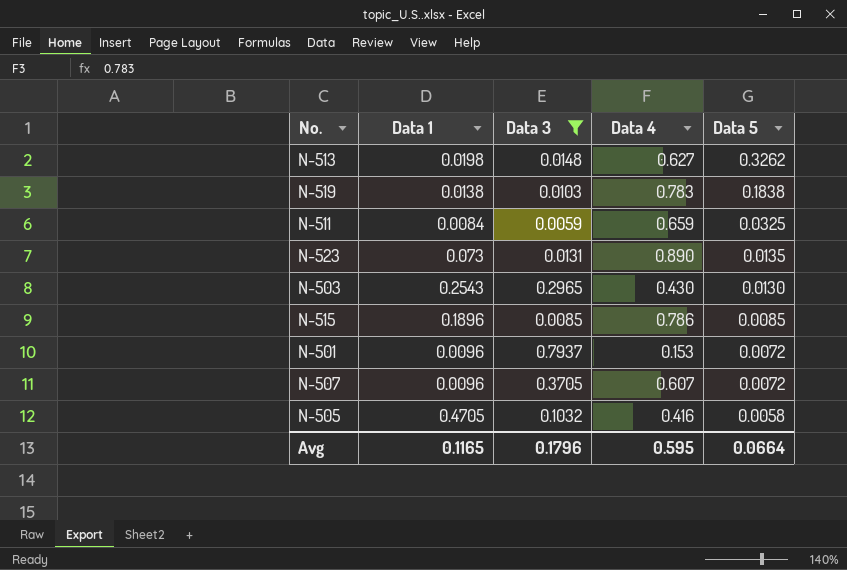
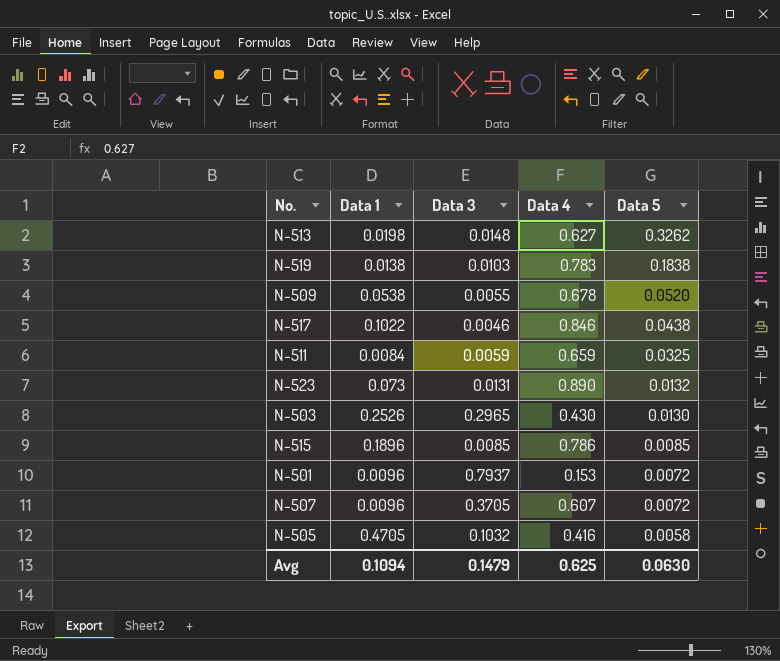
filter: Data 3 >= 0.0059 -> none
N-523 | Data 5: 0.0135 -> 0.0132
N-503 | Data 1: 0.2543 -> 0.2526
Avg | Data 1: 0.1165 -> 0.1094
Avg | Data 3: 0.1796 -> 0.1479
Avg | Data 4: 0.595 -> 0.625
Avg | Data 5: 0.0664 -> 0.0630

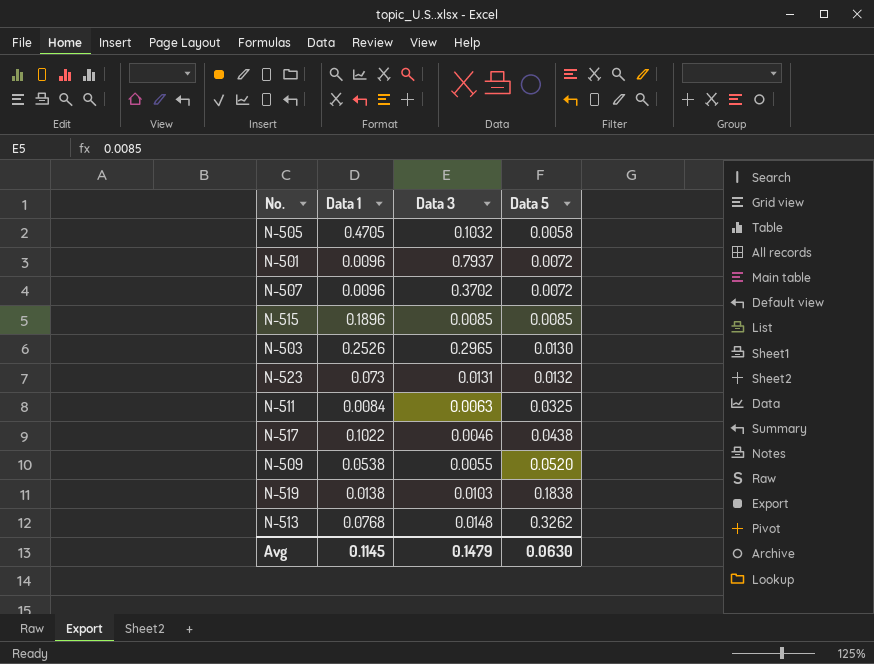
row order: Data 5 descending -> Data 5 ascending
column Data 4 | position: 4 -> none
N-507 | Data 3: 0.3705 -> 0.3702
N-511 | Data 3: 0.0059 -> 0.0063
N-513 | Data 1: 0.0198 -> 0.0768
Avg | Data 1: 0.1094 -> 0.1145

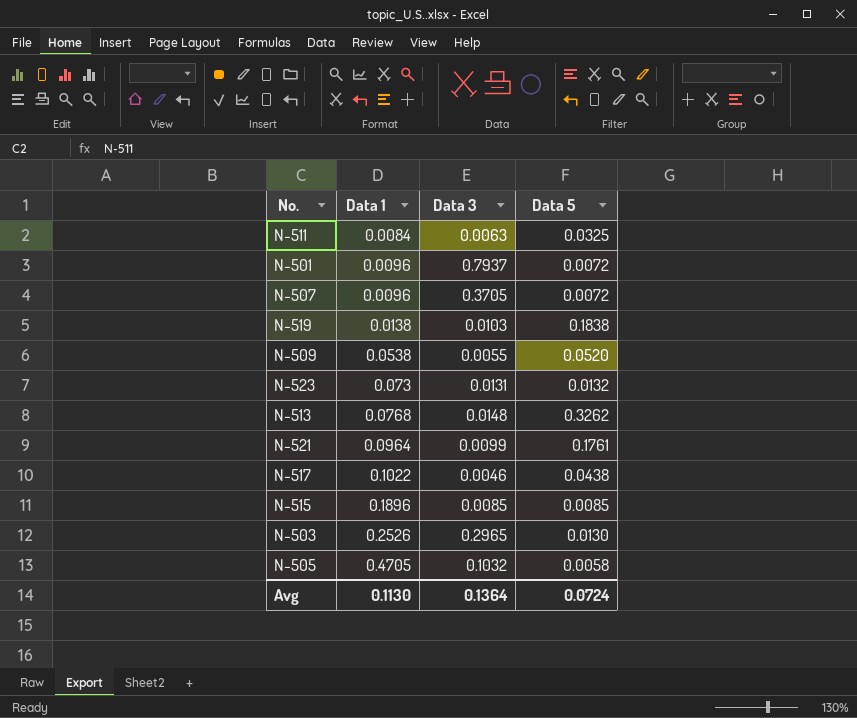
row order: Data 5 ascending -> Data 1 ascending
N-507 | Data 3: 0.3702 -> 0.3705
row N-521: none -> 0.0964 | 0.0099 | 0.1761
Avg | Data 1: 0.1145 -> 0.1130
Avg | Data 3: 0.1479 -> 0.1364
Avg | Data 5: 0.0630 -> 0.0724

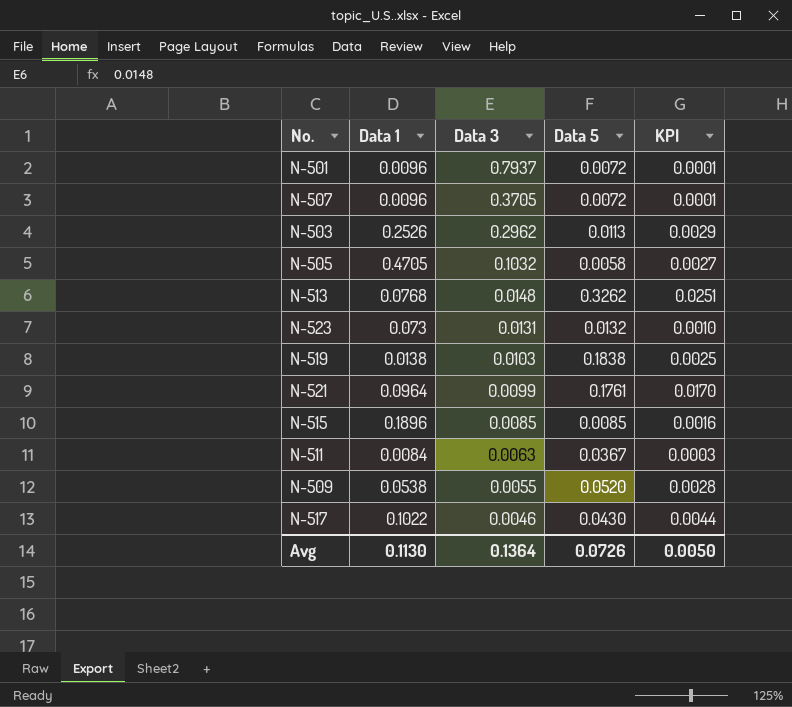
row order: Data 1 ascending -> Data 3 descending
column KPI | formula: none -> [Data 1] * [Data 5]
N-503 | Data 3: 0.2965 -> 0.2962
N-503 | Data 5: 0.0130 -> 0.0113
N-511 | Data 5: 0.0325 -> 0.0367
N-517 | Data 5: 0.0438 -> 0.0430
Avg | Data 5: 0.0724 -> 0.0726

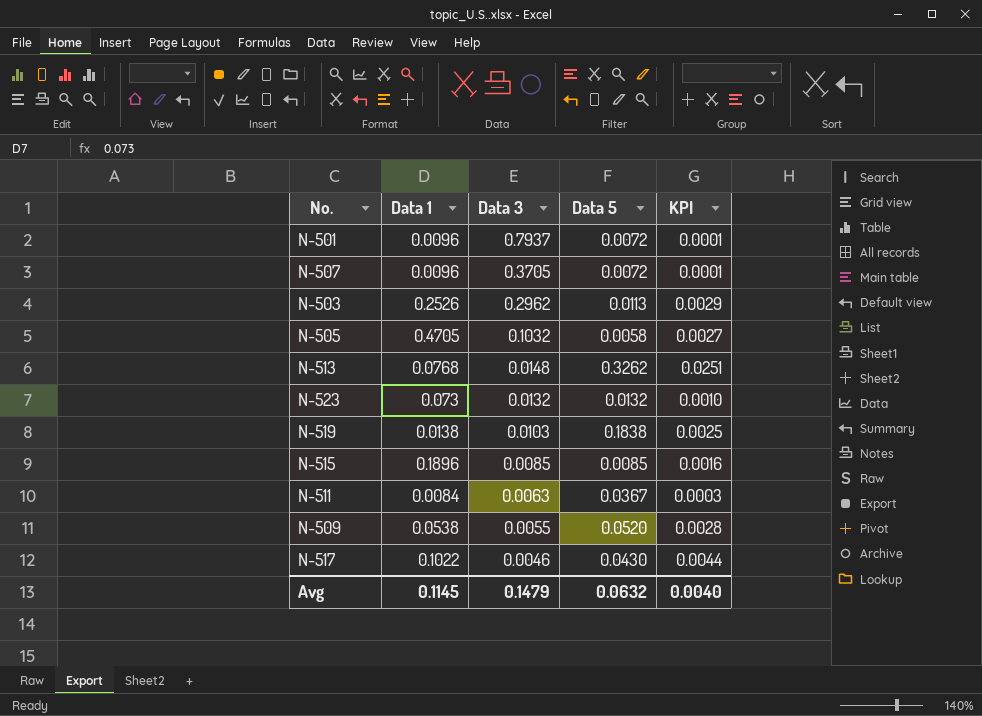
row N-521: 0.0964 | 0.0099 | 0.1761 | 0.0170 -> none
N-523 | Data 3: 0.0131 -> 0.0132
Avg | Data 1: 0.1130 -> 0.1145
Avg | Data 3: 0.1364 -> 0.1479
Avg | Data 5: 0.0726 -> 0.0632
Avg | KPI: 0.0050 -> 0.0040

